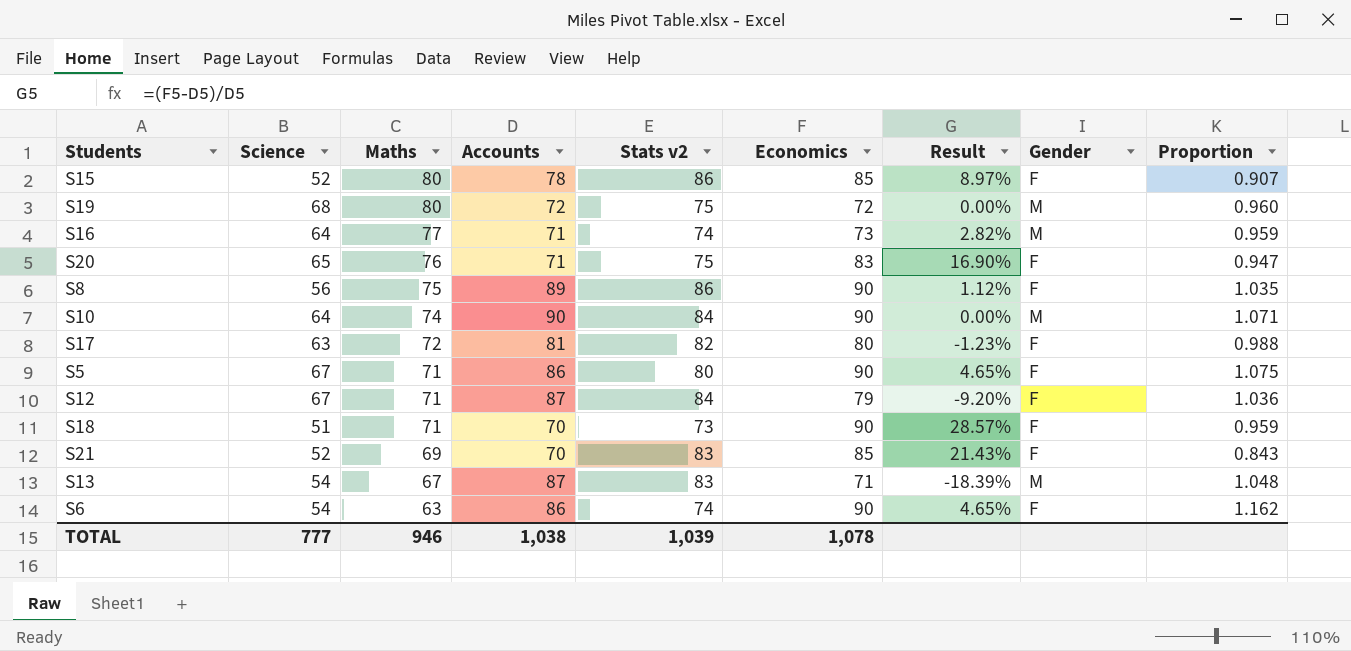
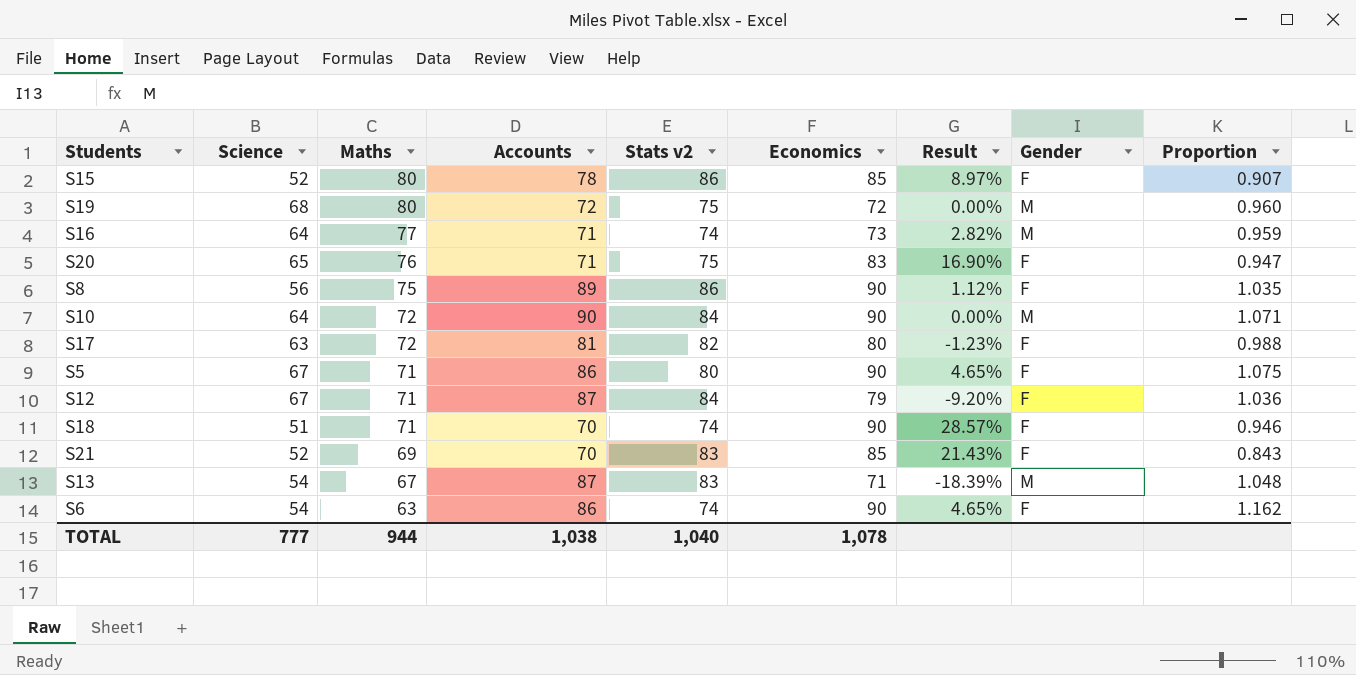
S10 | Maths: 74 -> 72
S18 | Stats v2: 73 -> 74
S18 | Proportion: 0.959 -> 0.946
TOTAL | Maths: 946 -> 944
TOTAL | Stats v2: 1,039 -> 1,040

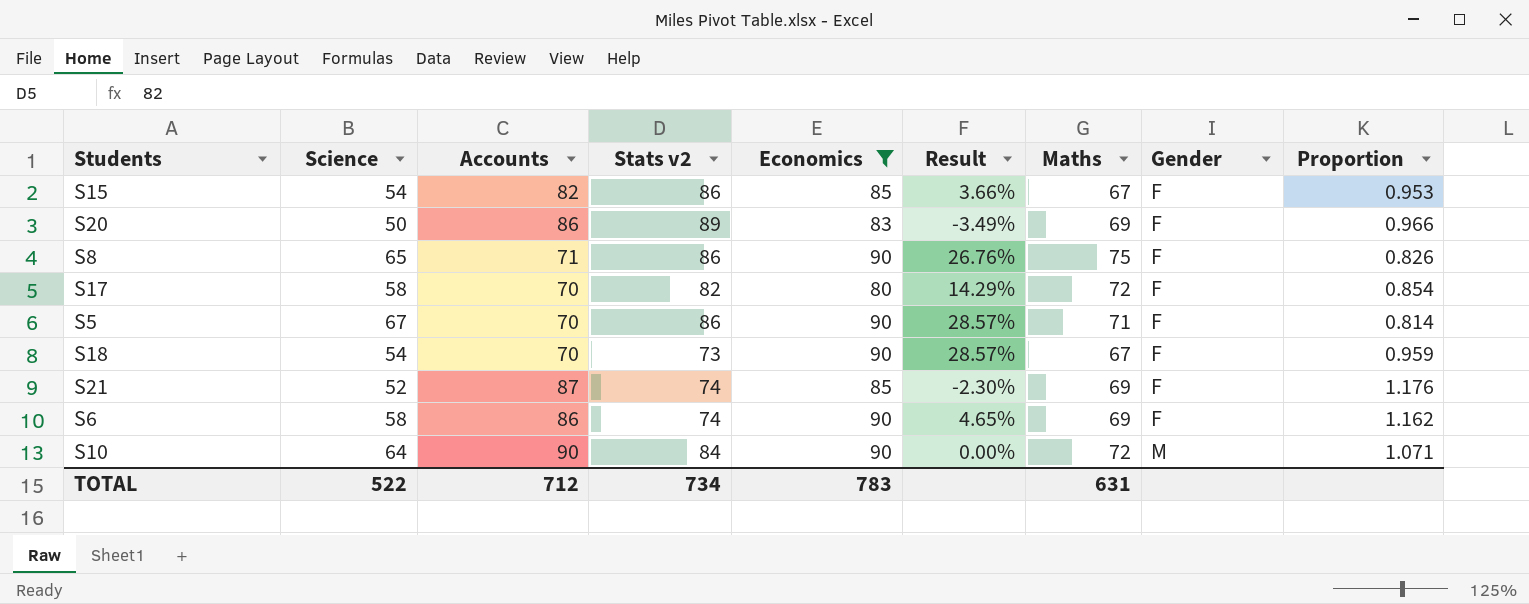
filter: none -> Economics >= 80
row order: Maths descending -> Gender ascending
column Maths | position: 3 -> 7
S15 | Science: 52 -> 54
S15 | Accounts: 78 -> 82
S15 | Result: 8.97% -> 3.66%
S15 | Maths: 80 -> 67
S15 | Proportion: 0.907 -> 0.953
S20 | Science: 65 -> 50
S20 | Accounts: 71 -> 86
S20 | Stats v2: 75 -> 89
S20 | Result: 16.90% -> -3.49%
S20 | Maths: 76 -> 69
S20 | Proportion: 0.947 -> 0.966
S8 | Science: 56 -> 65
S8 | Accounts: 89 -> 71
S8 | Result: 1.12% -> 26.76%
S8 | Proportion: 1.035 -> 0.826
S17 | Science: 63 -> 58
S17 | Accounts: 81 -> 70
S17 | Result: -1.23% -> 14.29%
S17 | Proportion: 0.988 -> 0.854
S5 | Accounts: 86 -> 70
S5 | Stats v2: 80 -> 86
S5 | Result: 4.65% -> 28.57%
S5 | Proportion: 1.075 -> 0.814
S18 | Science: 51 -> 54
S18 | Stats v2: 74 -> 73
S18 | Maths: 71 -> 67
S18 | Proportion: 0.946 -> 0.959
S21 | Accounts: 70 -> 87
S21 | Stats v2: 83 -> 74
S21 | Result: 21.43% -> -2.30%
S21 | Proportion: 0.843 -> 1.176
S6 | Science: 54 -> 58
S6 | Maths: 63 -> 69
TOTAL | Science: 777 -> 522
TOTAL | Accounts: 1,038 -> 712
TOTAL | Stats v2: 1,040 -> 734
TOTAL | Economics: 1,078 -> 783
TOTAL | Maths: 944 -> 631

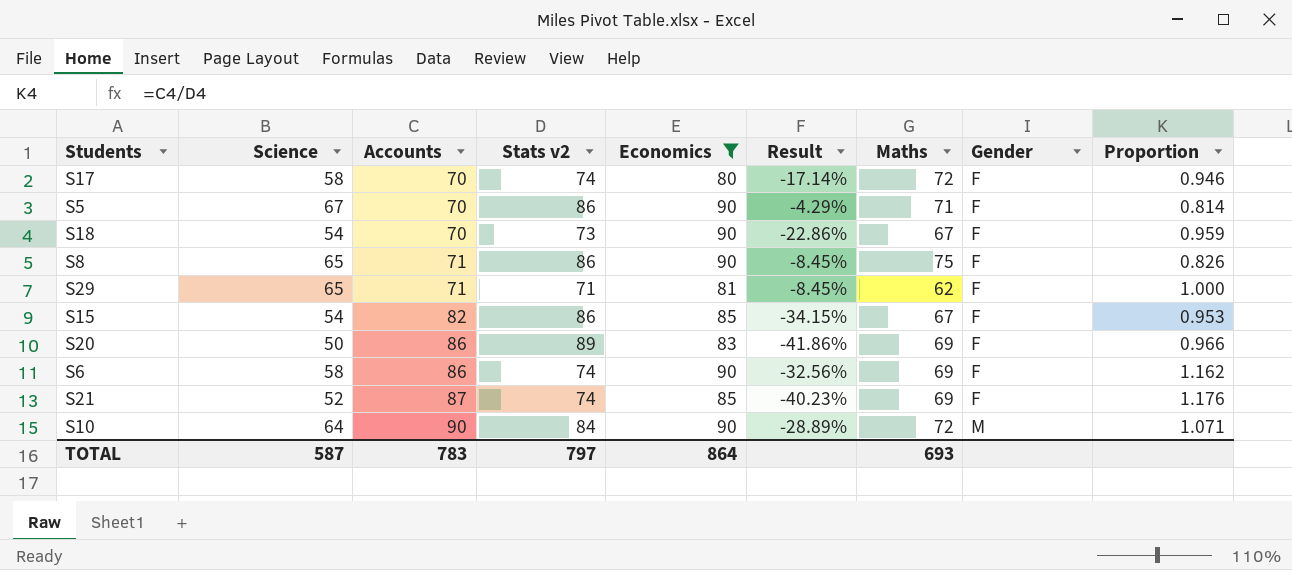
row order: Gender ascending -> Accounts ascending
column Result | formula: ([Economics] - [Accounts]) / [Accounts] -> ([Science] - [Accounts]) / [Accounts]
S17 | Stats v2: 82 -> 74
S17 | Proportion: 0.854 -> 0.946
row S29: none -> 65 | 71 | 71 | 81 | -8.45% | 62 | F | 1.000
TOTAL | Science: 522 -> 587
TOTAL | Accounts: 712 -> 783
TOTAL | Stats v2: 734 -> 797
TOTAL | Economics: 783 -> 864
TOTAL | Maths: 631 -> 693

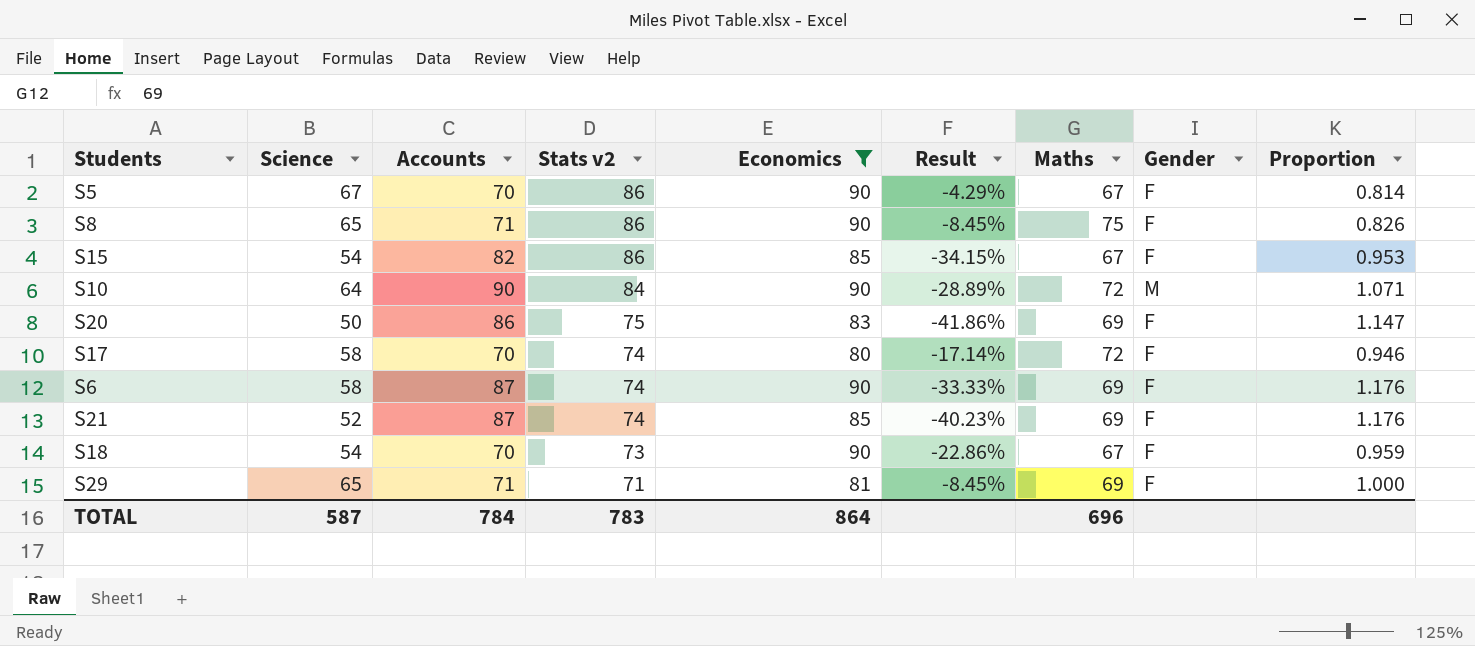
row order: Accounts ascending -> Stats v2 descending
S5 | Maths: 71 -> 67
S20 | Stats v2: 89 -> 75
S20 | Proportion: 0.966 -> 1.147
S6 | Accounts: 86 -> 87
S6 | Result: -32.56% -> -33.33%
S6 | Proportion: 1.162 -> 1.176
S29 | Maths: 62 -> 69
TOTAL | Accounts: 783 -> 784
TOTAL | Stats v2: 797 -> 783
TOTAL | Maths: 693 -> 696

